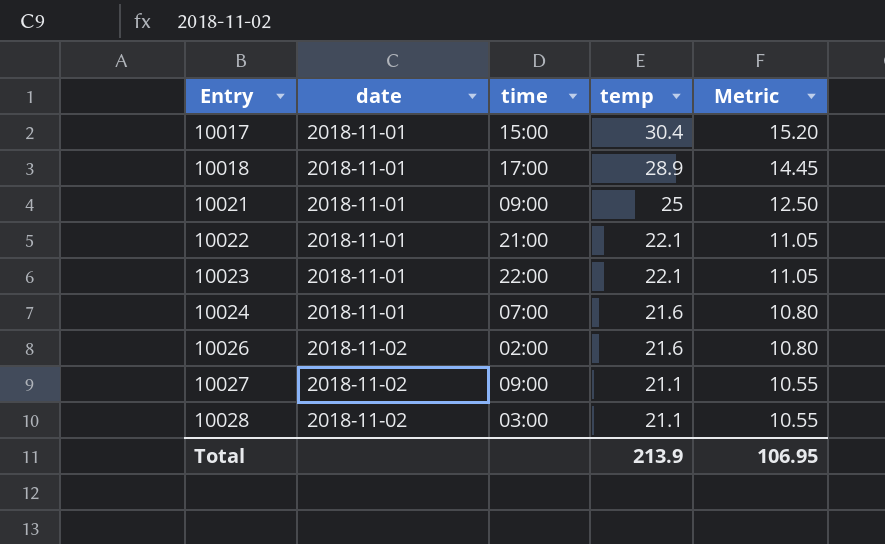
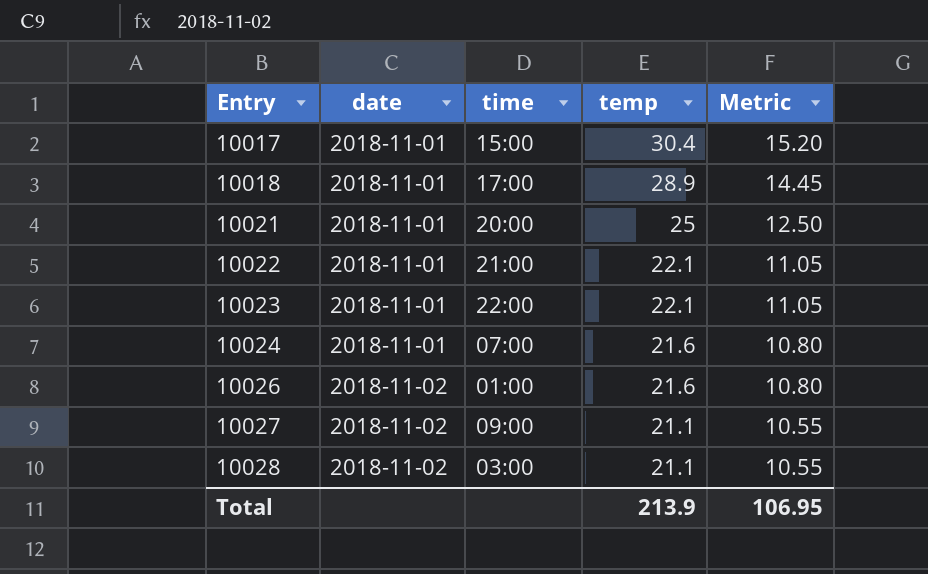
10021 | time: 09:00 -> 20:00
10026 | time: 02:00 -> 01:00

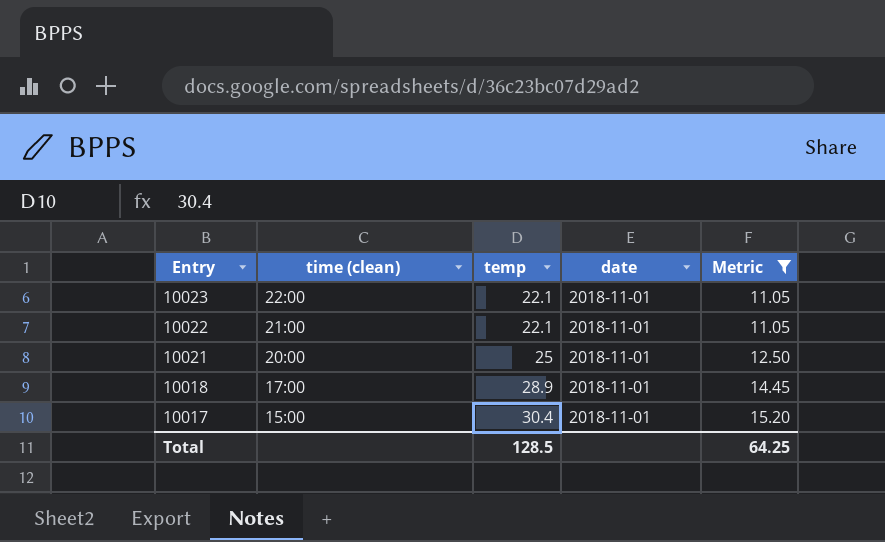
filter: none -> Metric >= 11.05
row order: Entry ascending -> Entry descending
column name: time -> time (clean)
column date | position: 2 -> 4
Total | temp: 213.9 -> 128.5
Total | Metric: 106.95 -> 64.25

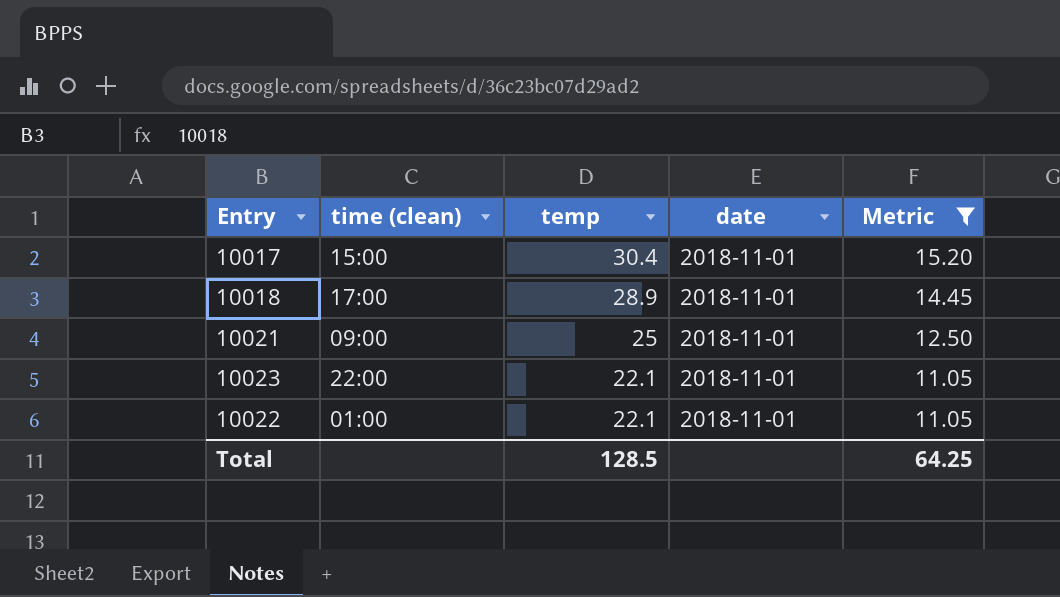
row order: Entry descending -> temp descending
10021 | time (clean): 20:00 -> 09:00
10022 | time (clean): 21:00 -> 01:00

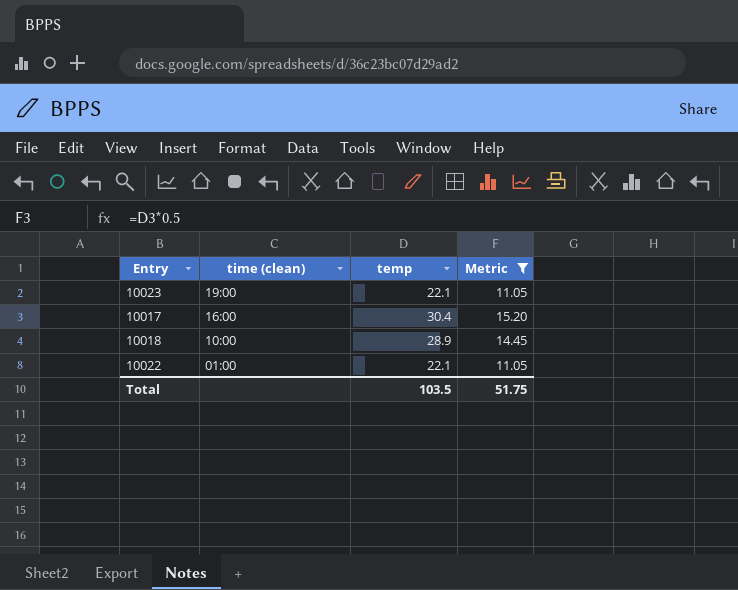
row order: temp descending -> time (clean) descending
column date | position: 4 -> none
row 10021: 09:00 | 25 | 2018-11-01 | 12.50 -> none
10023 | time (clean): 22:00 -> 19:00
10017 | time (clean): 15:00 -> 16:00
10018 | time (clean): 17:00 -> 10:00
Total | temp: 128.5 -> 103.5
Total | Metric: 64.25 -> 51.75

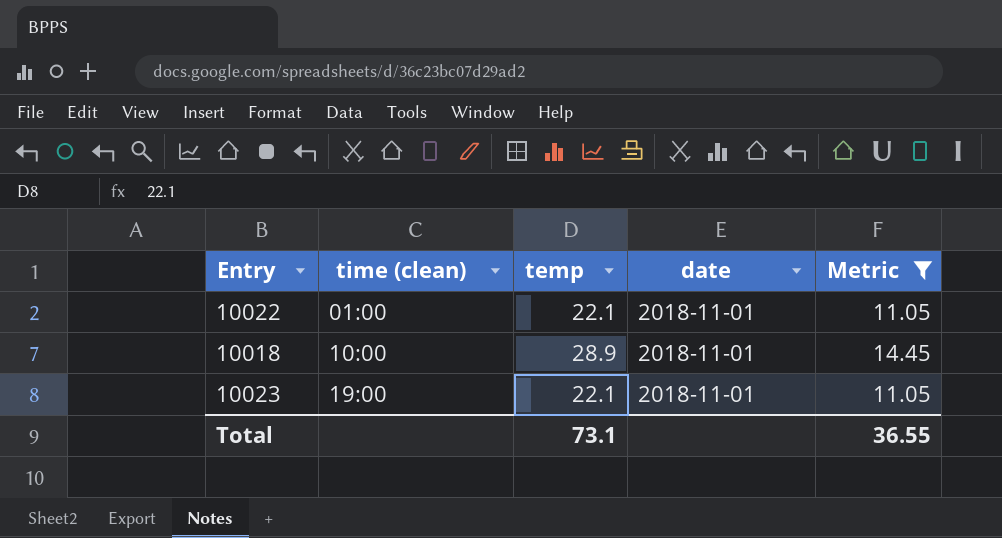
row order: time (clean) descending -> time (clean) ascending
column date | position: none -> 4
row 10017: 16:00 | 30.4 | 15.20 -> none
Total | temp: 103.5 -> 73.1
Total | Metric: 51.75 -> 36.55

